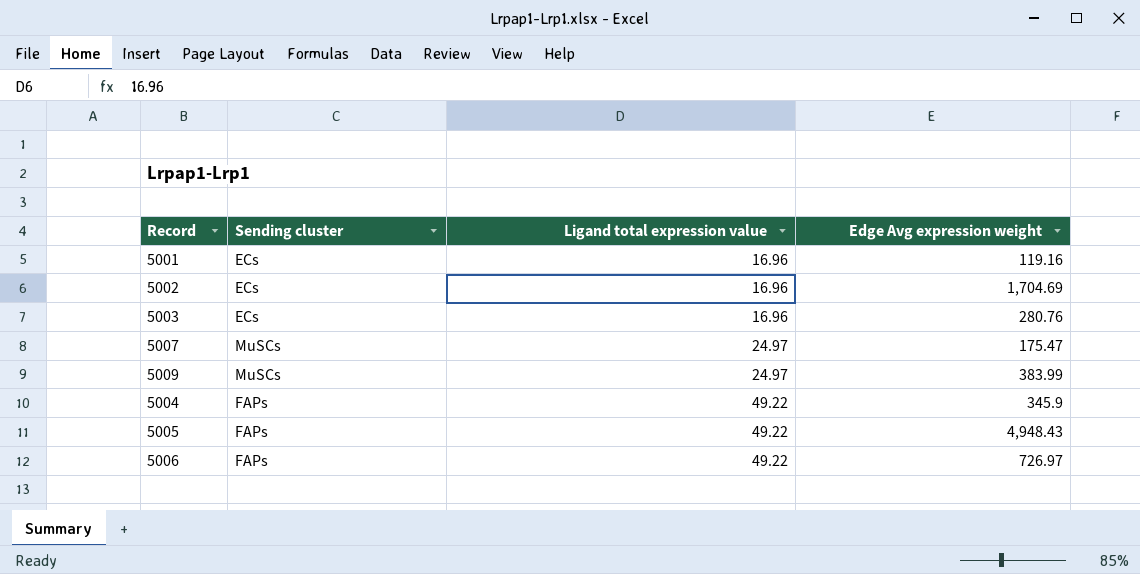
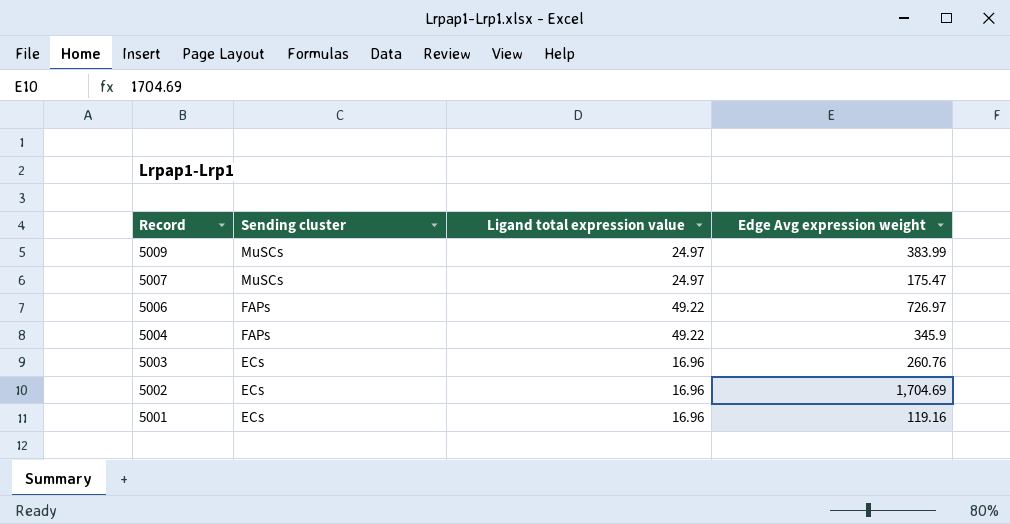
row order: Ligand total expression value ascending -> Record descending
row 5005: FAPs | 49.22 | 4,948.43 -> none
5003 | Edge Avg expression weight: 280.76 -> 260.76

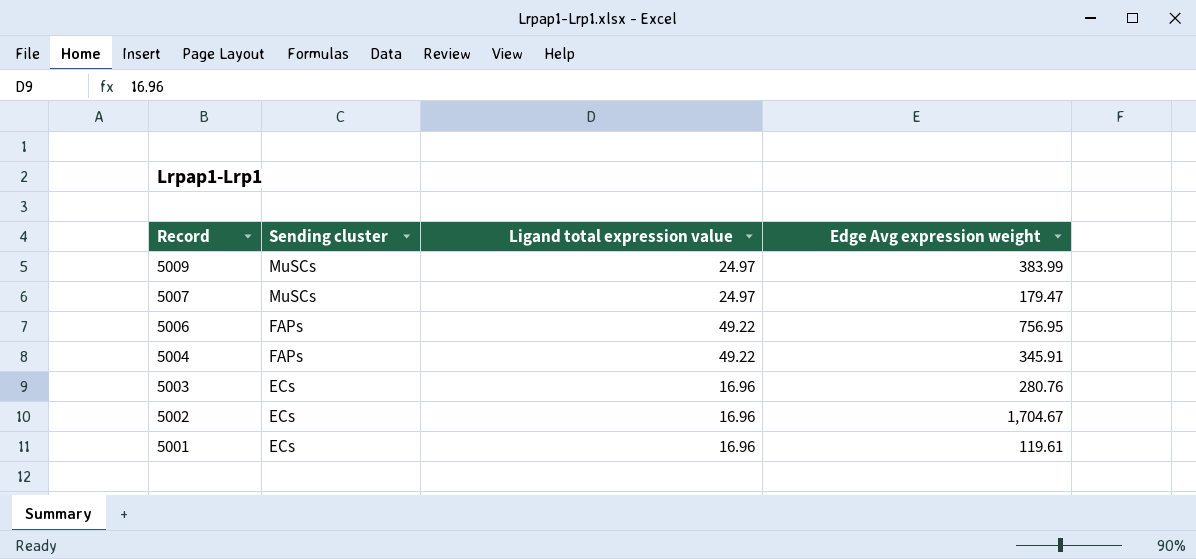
5007 | Edge Avg expression weight: 175.47 -> 179.47
5006 | Edge Avg expression weight: 726.97 -> 756.95
5004 | Edge Avg expression weight: 345.9 -> 345.91
5003 | Edge Avg expression weight: 260.76 -> 280.76
5002 | Edge Avg expression weight: 1,704.69 -> 1,704.67
5001 | Edge Avg expression weight: 119.16 -> 119.61

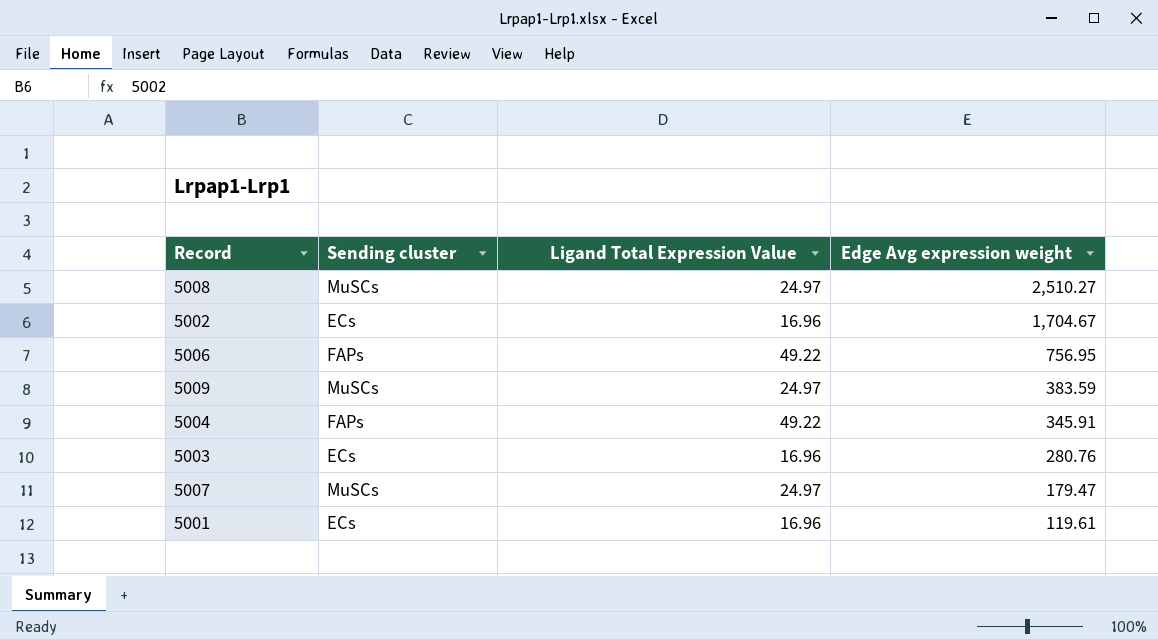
row order: Record descending -> Edge Avg expression weight descending
column name: Ligand total expression value -> Ligand Total Expression Value
row 5008: none -> MuSCs | 24.97 | 2,510.27
5009 | Edge Avg expression weight: 383.99 -> 383.59

